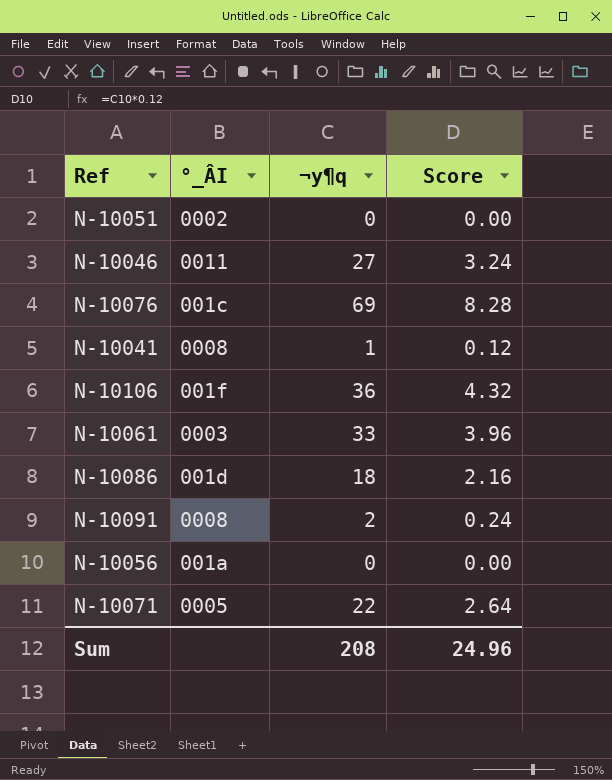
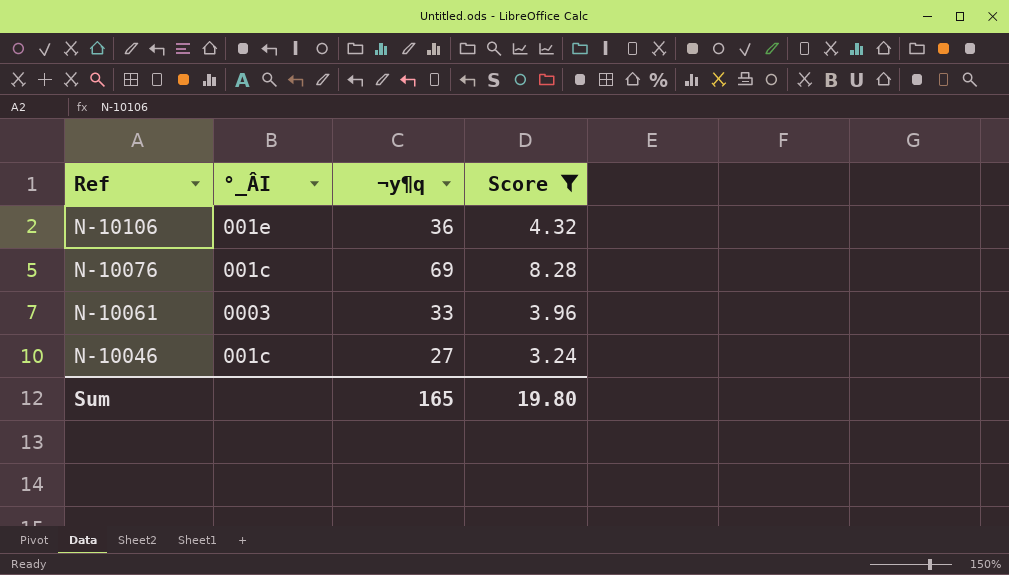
filter: none -> Score >= 3.24
row order: none -> Ref descending
N-10106 | °_ÂI: 001f -> 001e
N-10046 | °_ÂI: 0011 -> 001c
Sum | ¬y¶q: 208 -> 165
Sum | Score: 24.96 -> 19.80

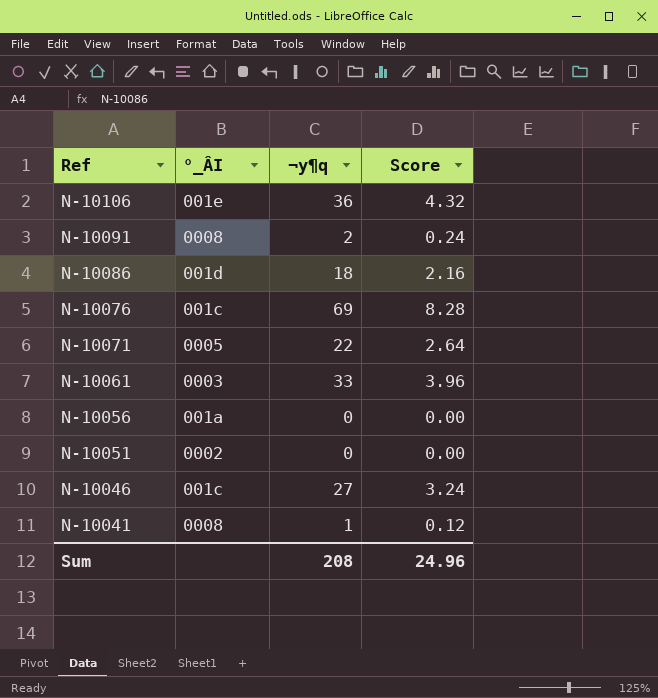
filter: Score >= 3.24 -> none
Sum | ¬y¶q: 165 -> 208
Sum | Score: 19.80 -> 24.96

